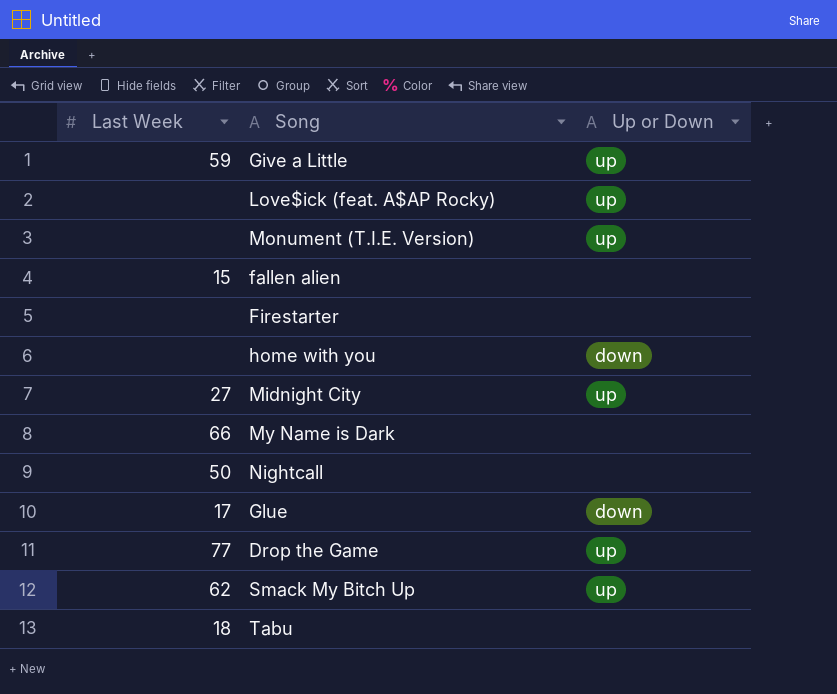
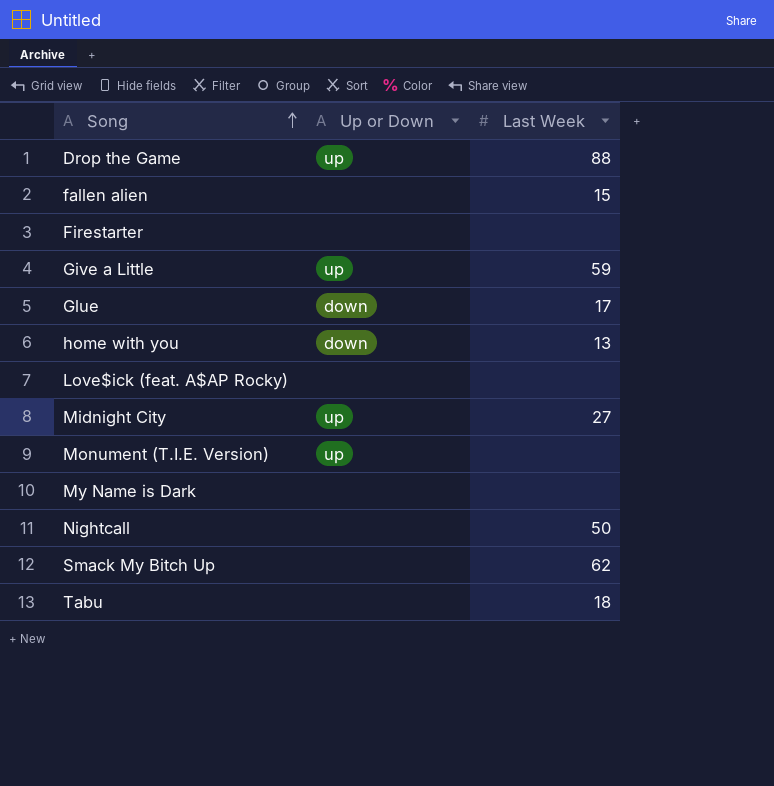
row order: none -> Song ascending
column Last Week | position: 1 -> 3
Drop the Game | Last Week: 77 -> 88
home with you | Last Week: none -> 13
Love$ick (feat. A$AP Rocky) | Up or Down: up -> none
My Name is Dark | Last Week: 66 -> none
Smack My Bitch Up | Up or Down: up -> none

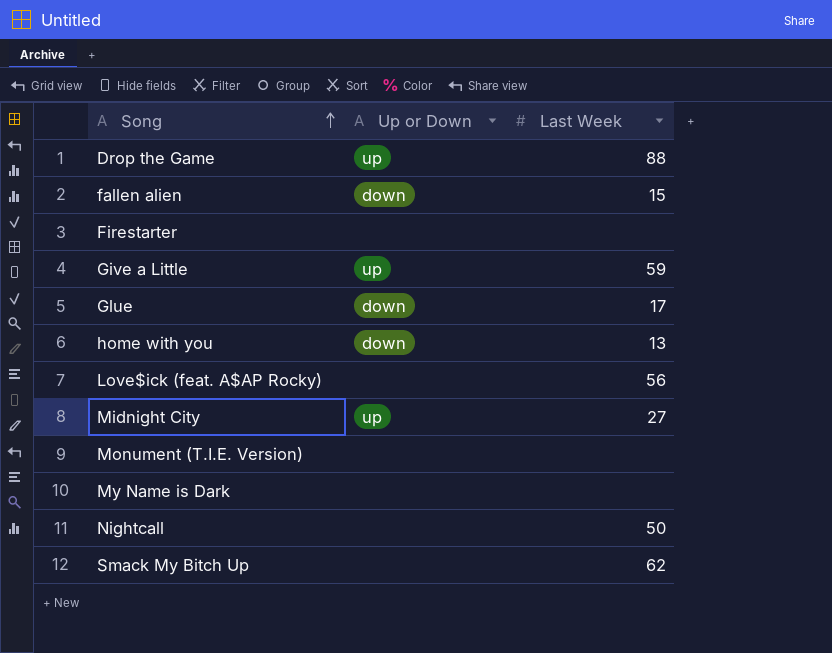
row Tabu: none | 18 -> none
fallen alien | Up or Down: none -> down
Love$ick (feat. A$AP Rocky) | Last Week: none -> 56
Monument (T.I.E. Version) | Up or Down: up -> none

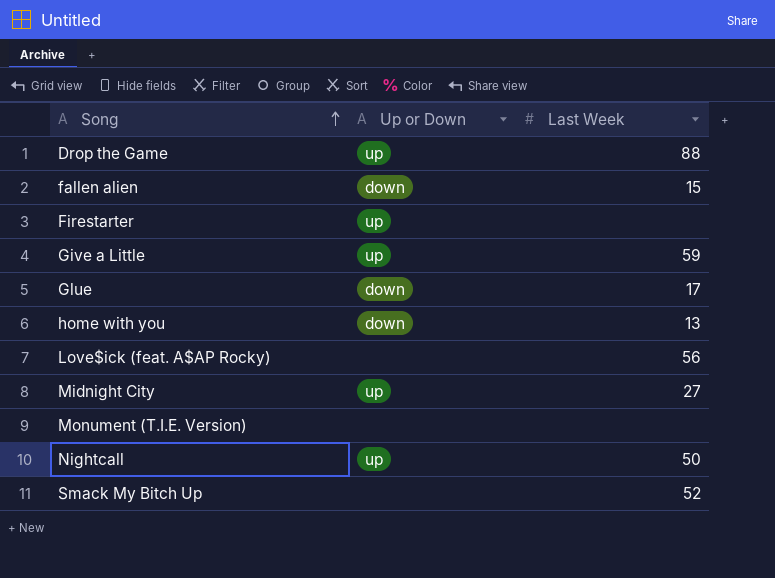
row My Name is Dark: none | none -> none
Firestarter | Up or Down: none -> up
Nightcall | Up or Down: none -> up
Smack My Bitch Up | Last Week: 62 -> 52

